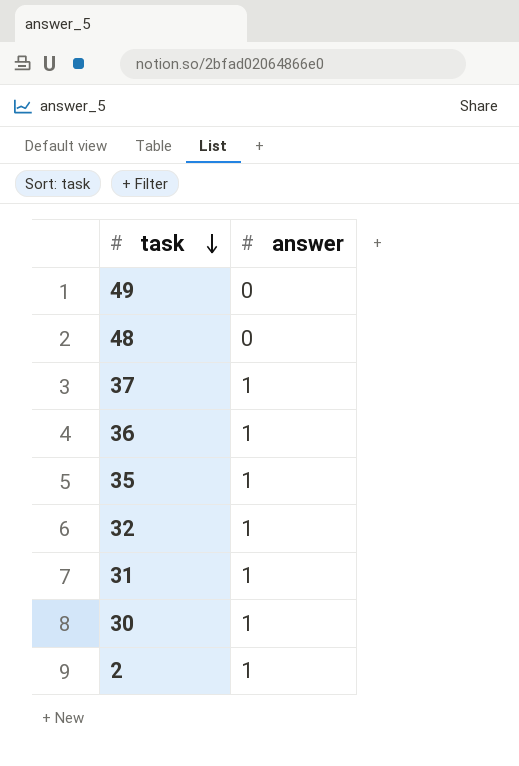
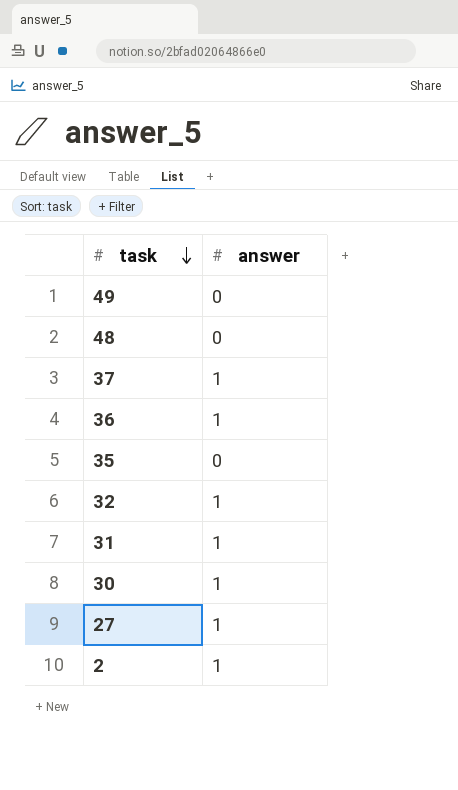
35 | answer: 1 -> 0
row 27: none -> 1

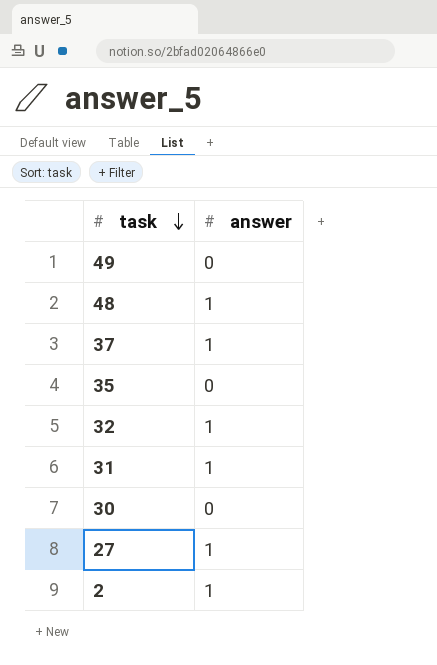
row 36: 1 -> none
48 | answer: 0 -> 1
30 | answer: 1 -> 0

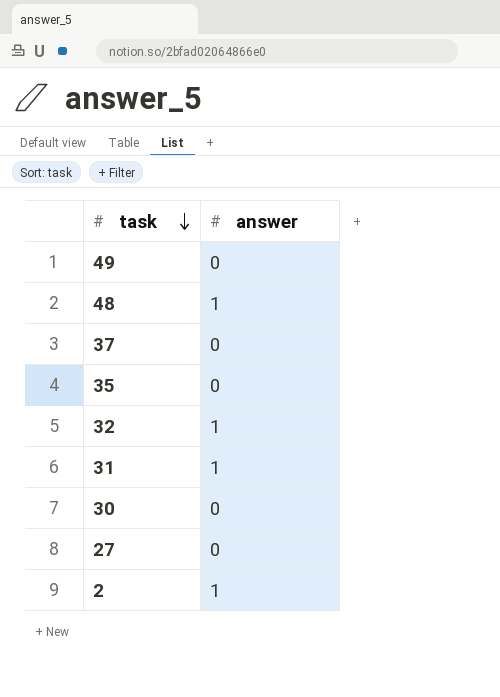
37 | answer: 1 -> 0
27 | answer: 1 -> 0

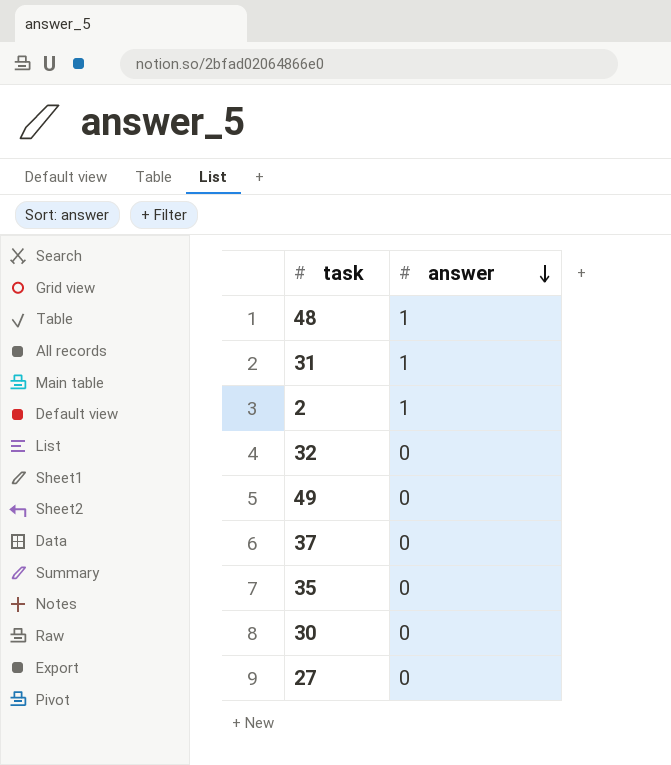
row order: task descending -> answer descending
32 | answer: 1 -> 0

